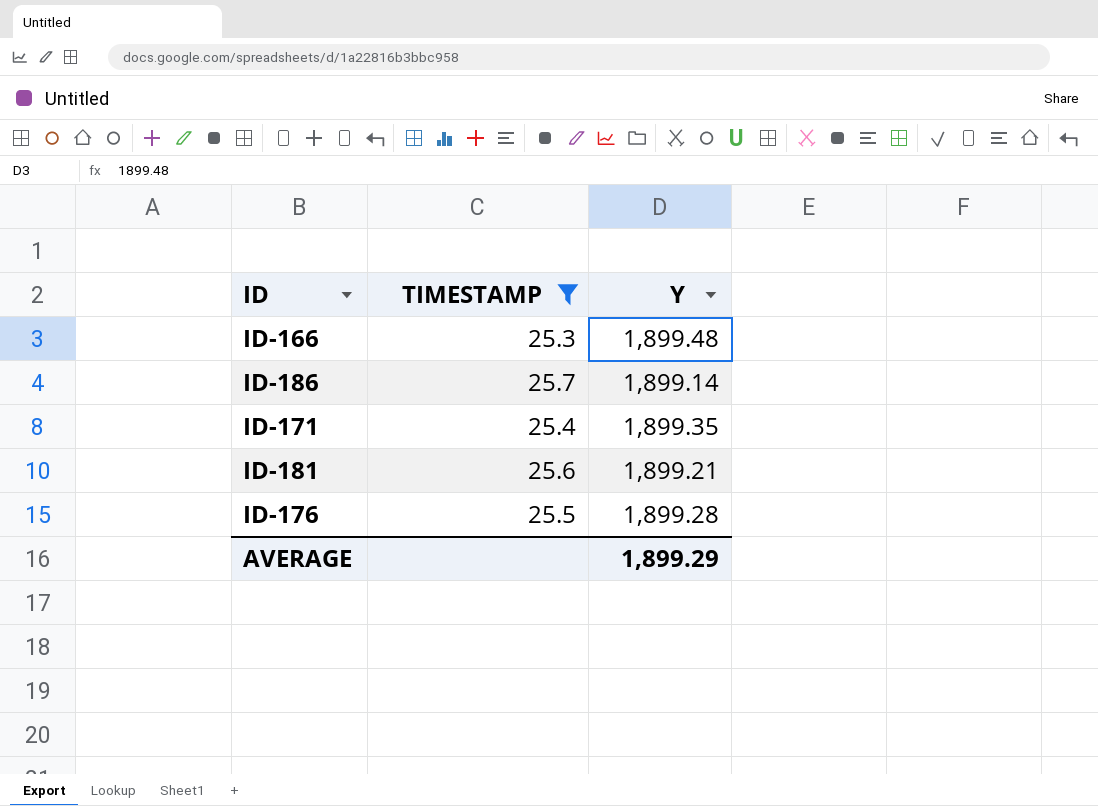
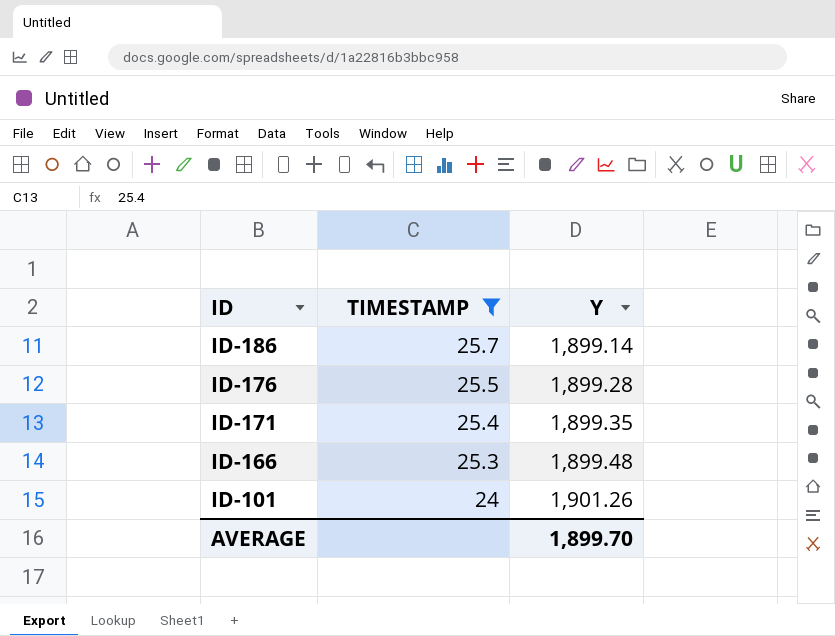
row order: none -> ID descending
row ID-181: 25.6 | 1,899.21 -> none
row ID-101: none -> 24 | 1,901.26
AVERAGE | Y: 1,899.29 -> 1,899.70

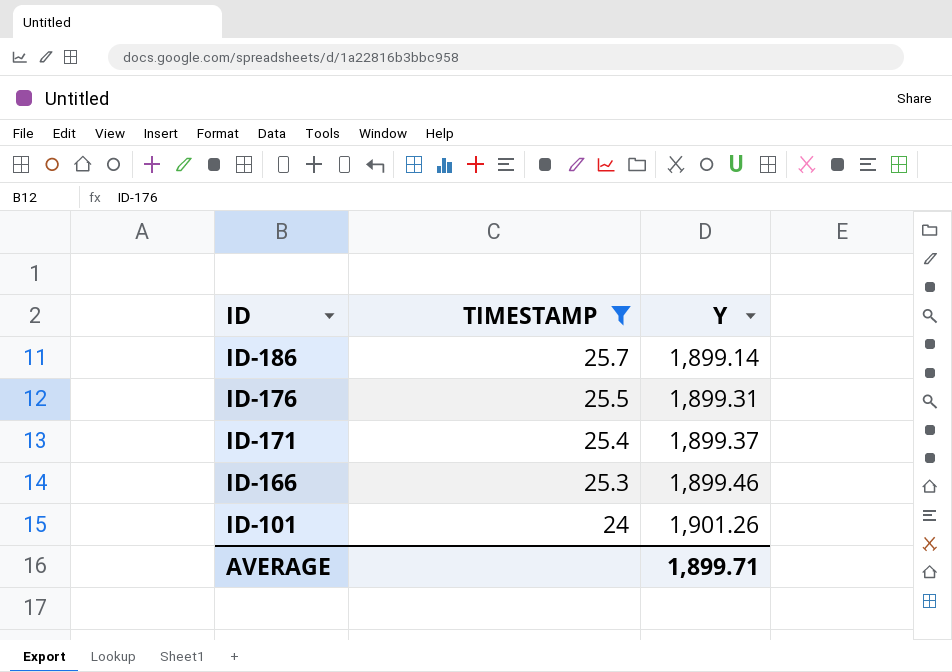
ID-176 | Y: 1,899.28 -> 1,899.31
ID-171 | Y: 1,899.35 -> 1,899.37
ID-166 | Y: 1,899.48 -> 1,899.46
AVERAGE | Y: 1,899.70 -> 1,899.71

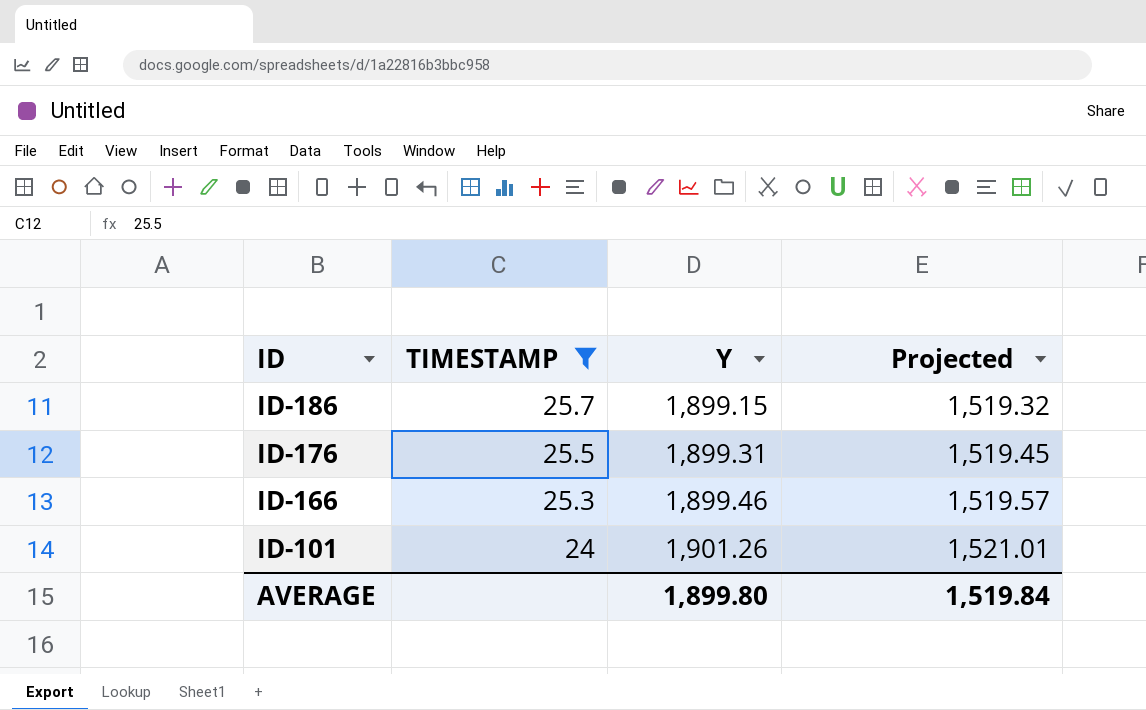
column Projected | formula: none -> [Y] * 0.8
row ID-171: 25.4 | 1,899.37 -> none
ID-186 | Y: 1,899.14 -> 1,899.15
AVERAGE | Y: 1,899.71 -> 1,899.80

